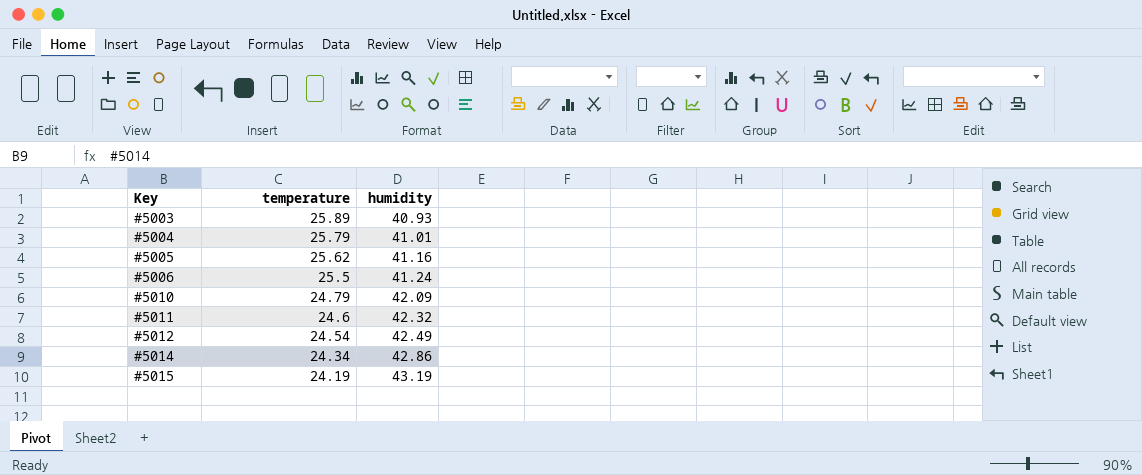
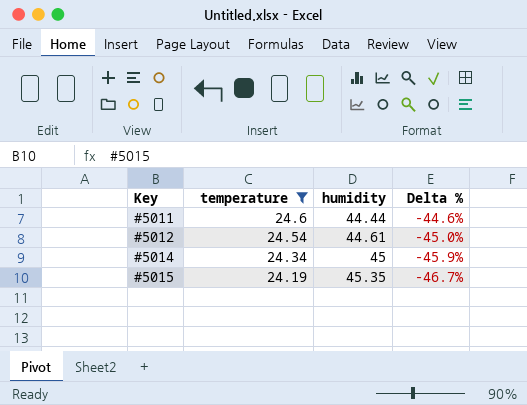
filter: none -> temperature <= 24.6
column Delta % | formula: none -> ([temperature] - [humidity]) / [humidity]
#5011 | humidity: 42.32 -> 44.44
#5012 | humidity: 42.49 -> 44.61
#5014 | humidity: 42.86 -> 45
#5015 | humidity: 43.19 -> 45.35

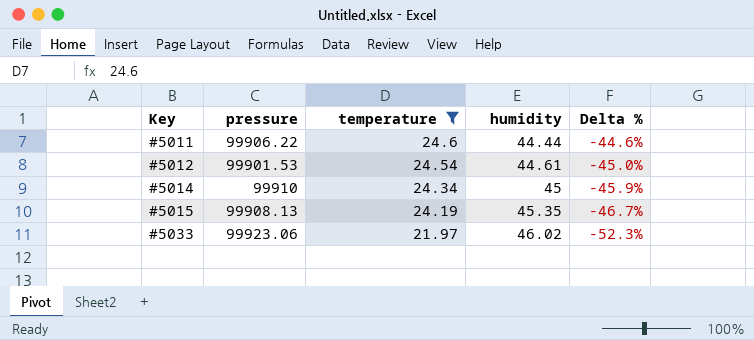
column pressure | position: none -> 2
row #5033: none -> 99923.06 | 21.97 | 46.02 | -52.3%

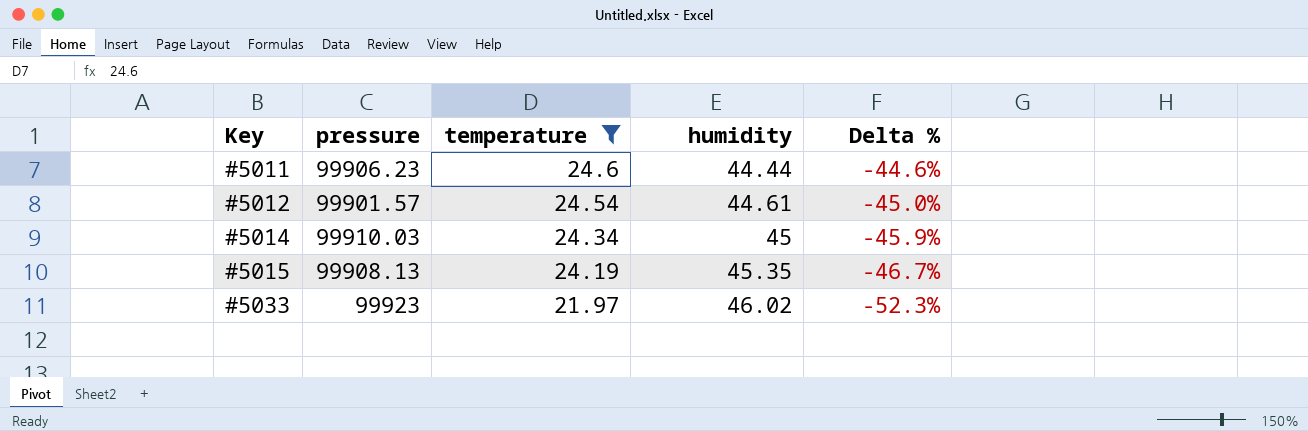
#5011 | pressure: 99906.22 -> 99906.23
#5012 | pressure: 99901.53 -> 99901.57
#5014 | pressure: 99910 -> 99910.03
#5033 | pressure: 99923.06 -> 99923

